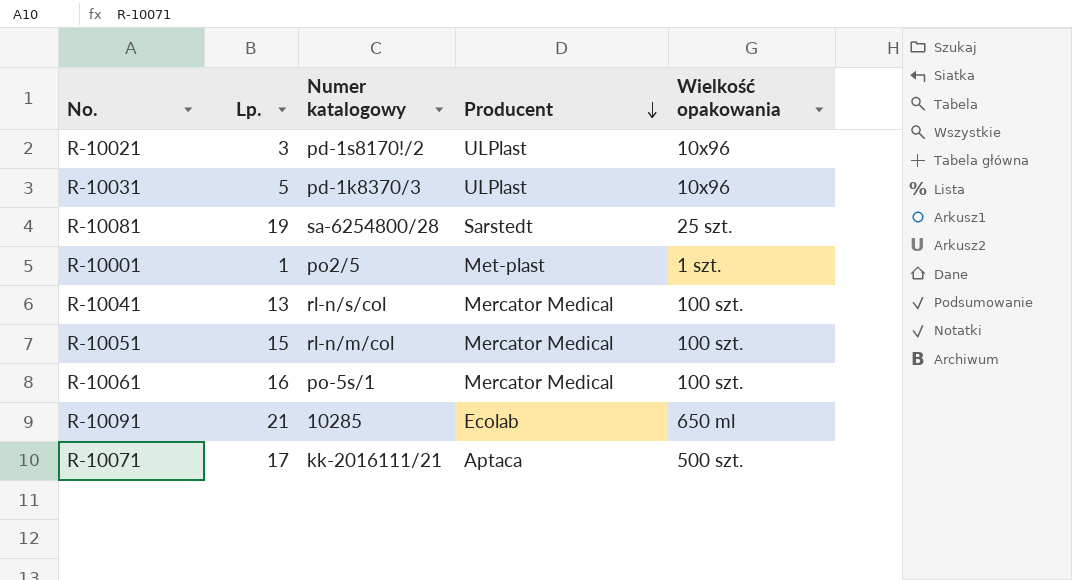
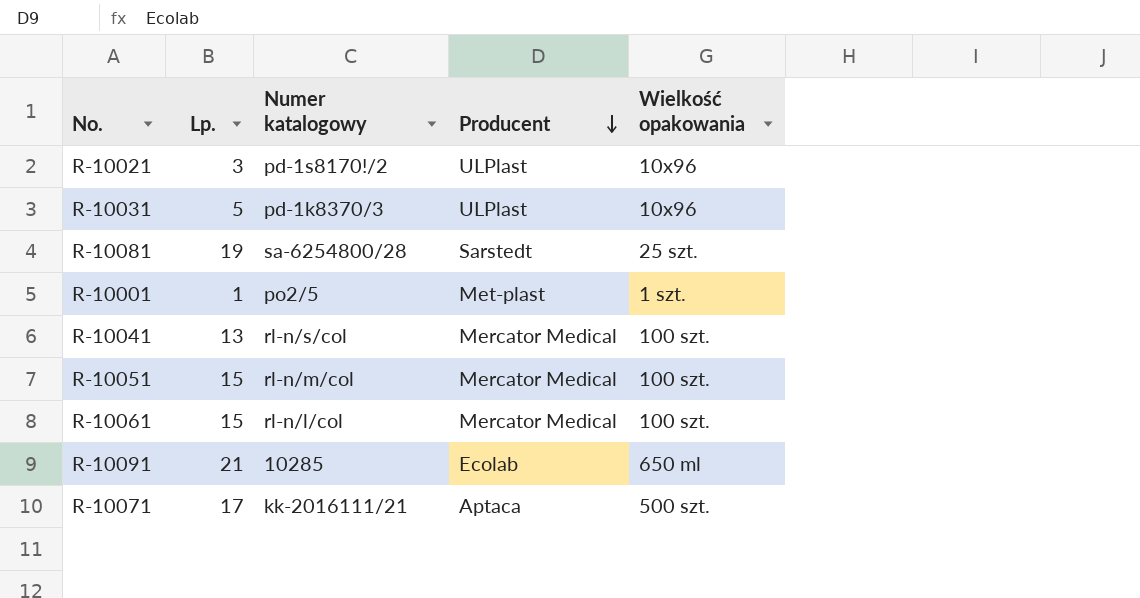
R-10061 | Lp.: 16 -> 15
R-10061 | Numer katalogowy: po-5s/1 -> rl-n/l/col

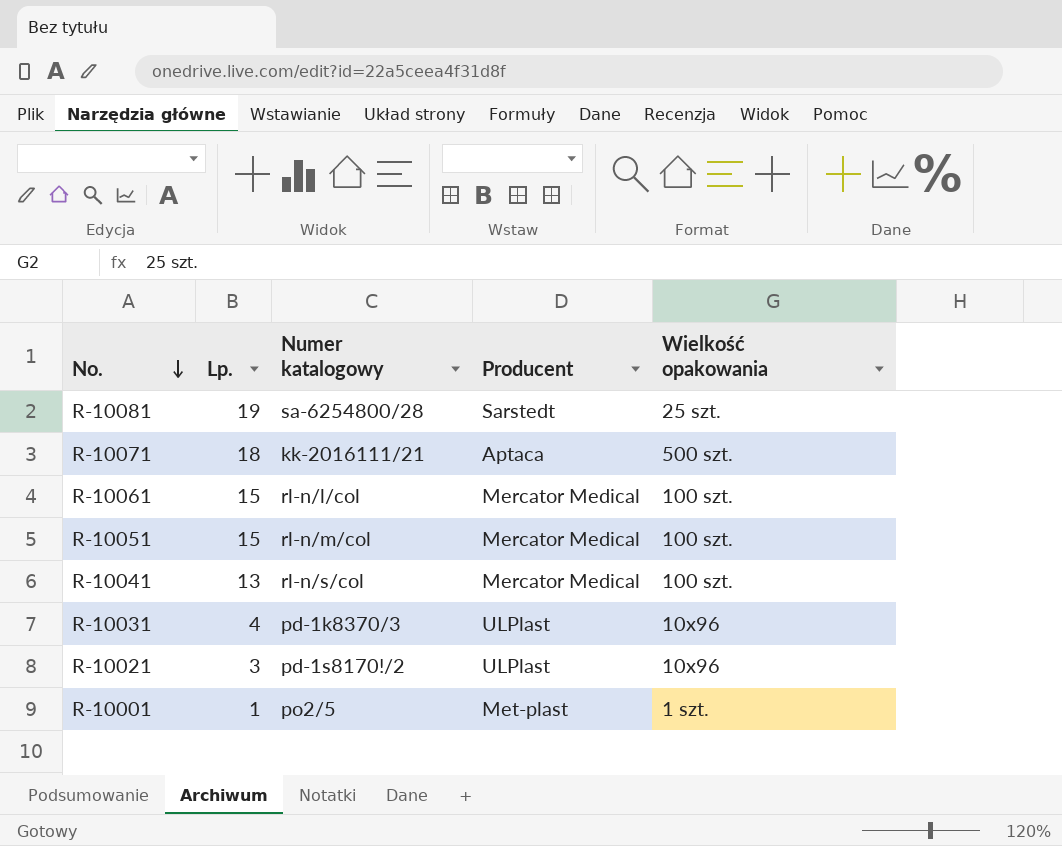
row order: Producent descending -> No. descending
row R-10091: 21 | 10285 | Ecolab | 650 ml -> none
R-10071 | Lp.: 17 -> 18
R-10031 | Lp.: 5 -> 4

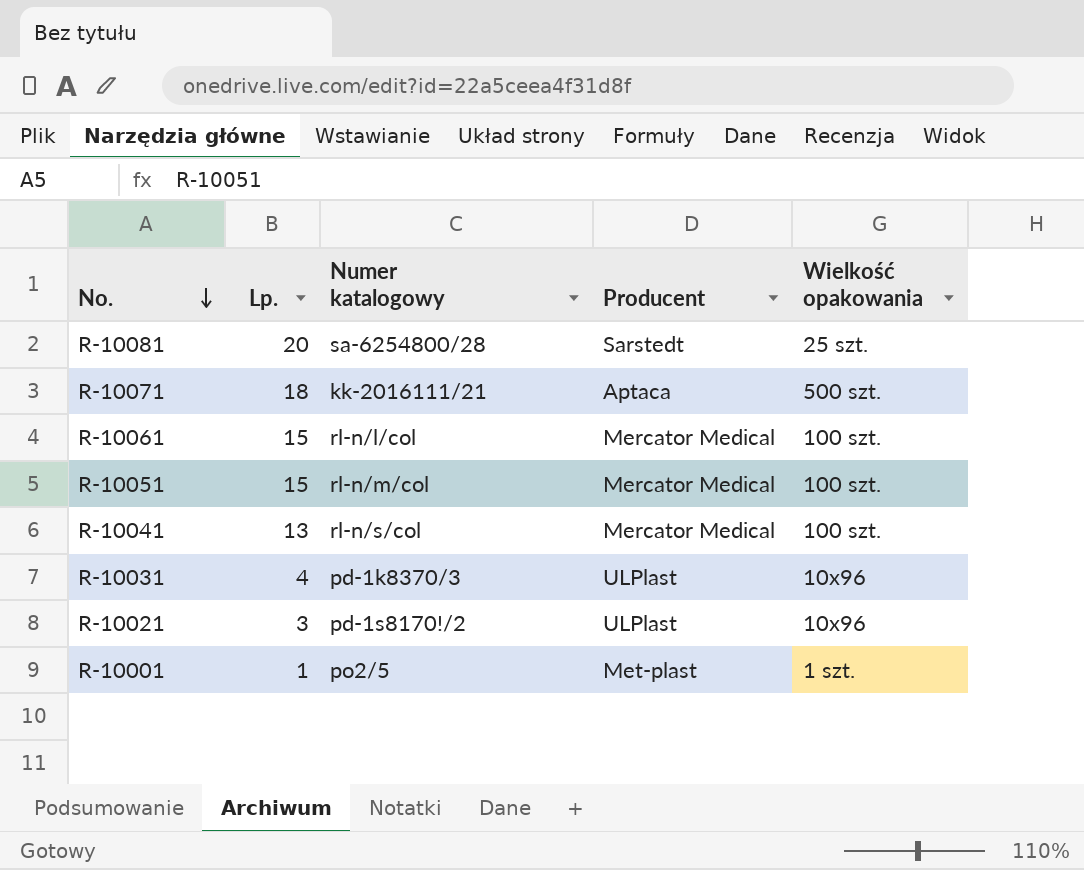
R-10081 | Lp.: 19 -> 20

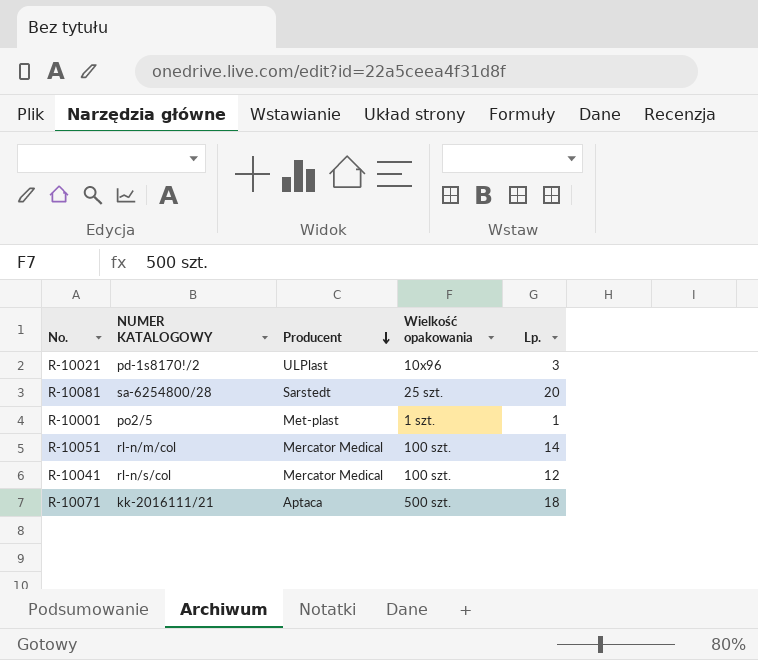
row order: No. descending -> Producent descending
column name: Numer katalogowy -> NUMER KATALOGOWY
column Lp. | position: 2 -> 5
row R-10061: 15 | rl-n/l/col | Mercator Medical | 100 szt. -> none
row R-10031: 4 | pd-1k8370/3 | ULPlast | 10x96 -> none
R-10051 | Lp.: 15 -> 14
R-10041 | Lp.: 13 -> 12

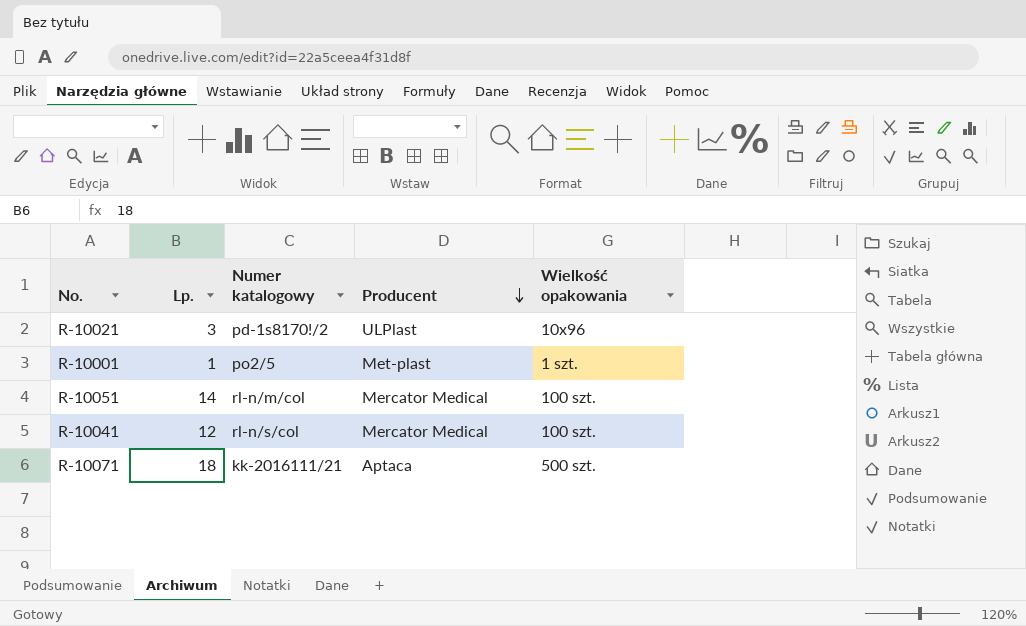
column Lp. | position: 5 -> 2
column name: NUMER KATALOGOWY -> Numer katalogowy
row R-10081: sa-6254800/28 | Sarstedt | 25 szt. | 20 -> none

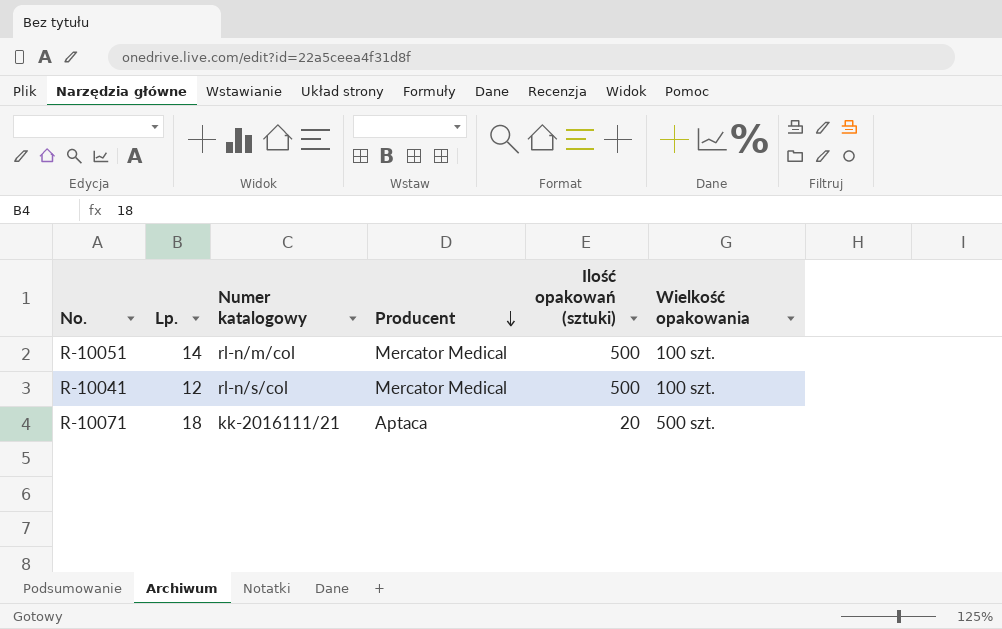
column Ilość opakowań (sztuki) | position: none -> 5
row R-10021: 3 | pd-1s8170!/2 | ULPlast | 10x96 -> none
row R-10001: 1 | po2/5 | Met-plast | 1 szt. -> none

